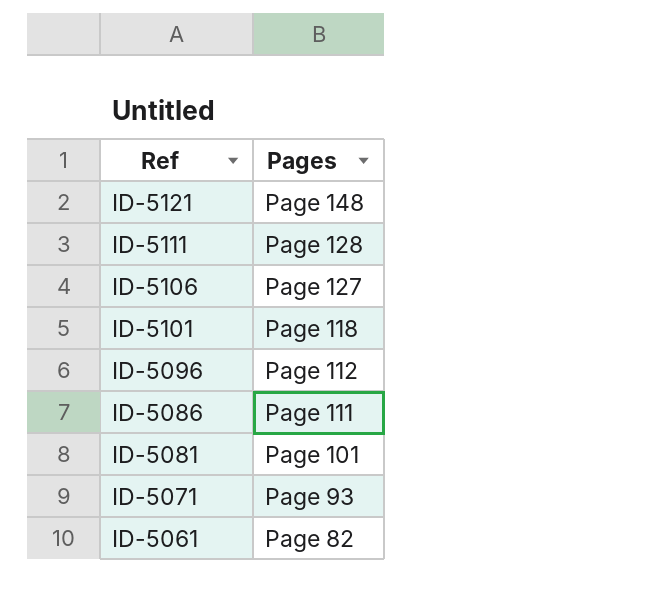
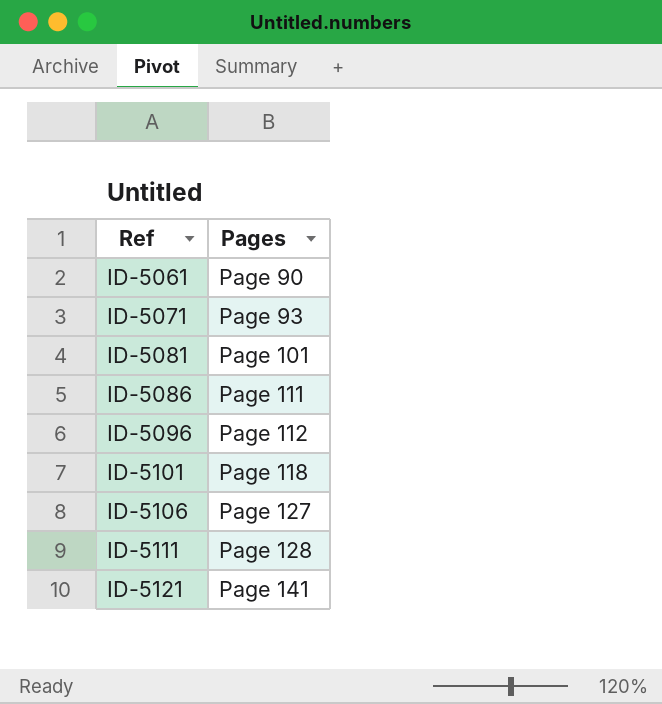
row order: Ref descending -> Ref ascending
ID-5061 | Pages: Page 82 -> Page 90
ID-5121 | Pages: Page 148 -> Page 141

